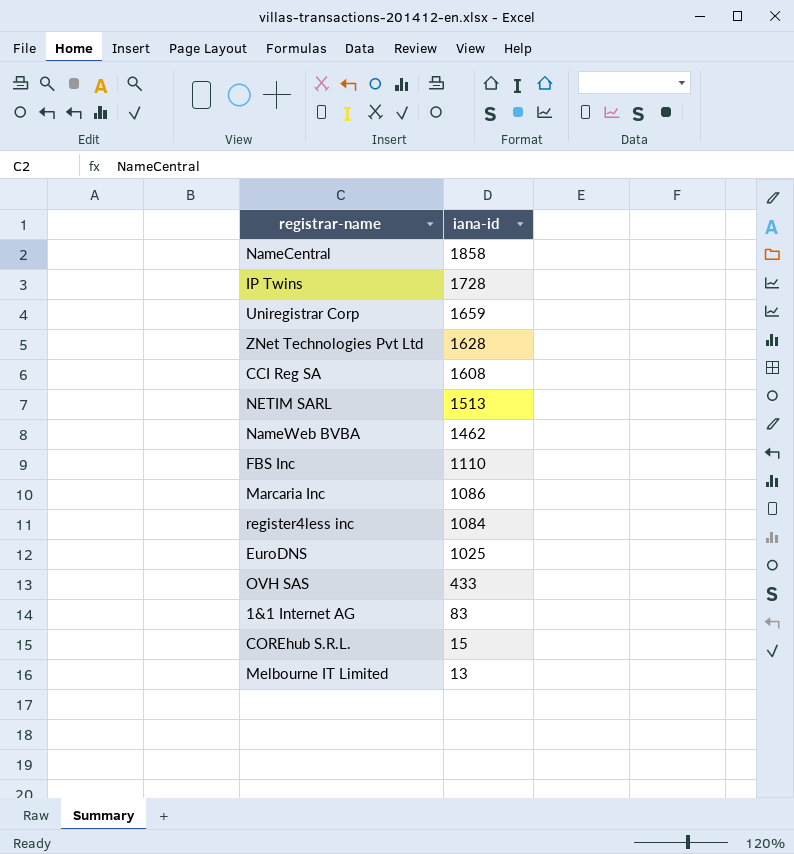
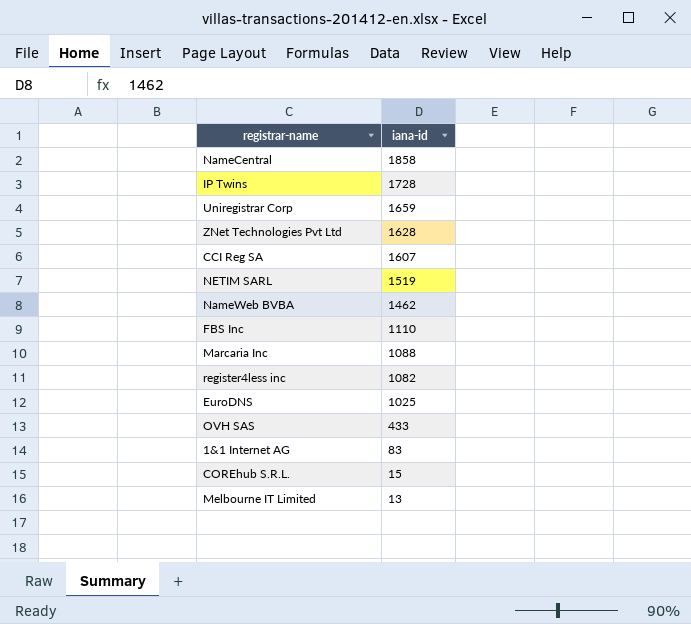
CCI Reg SA | iana-id: 1608 -> 1607
NETIM SARL | iana-id: 1513 -> 1519
Marcaria Inc | iana-id: 1086 -> 1088
register4less inc | iana-id: 1084 -> 1082

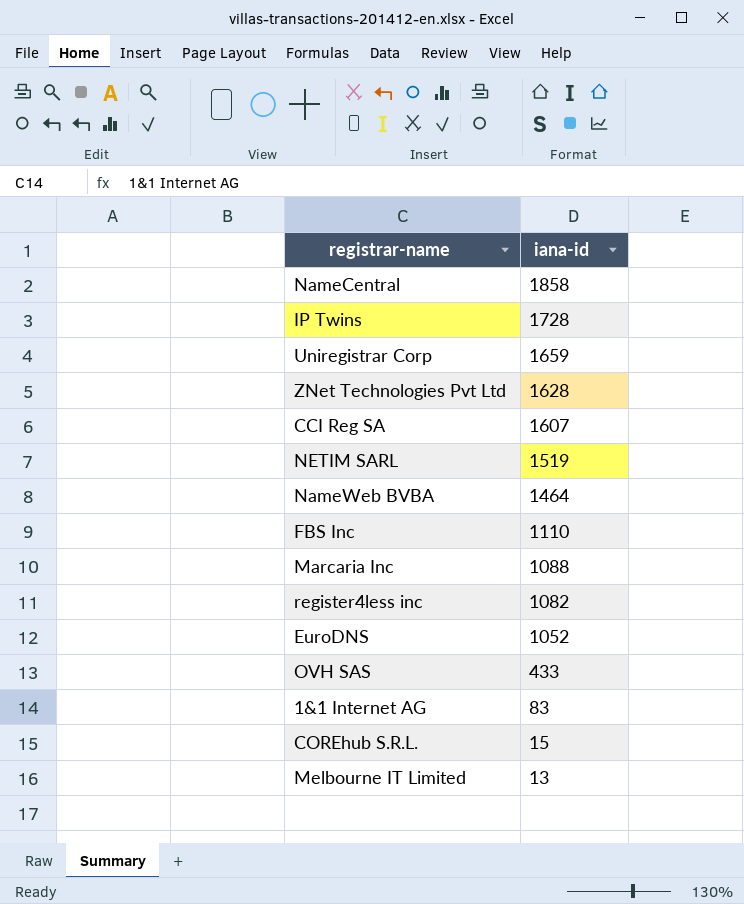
NameWeb BVBA | iana-id: 1462 -> 1464
EuroDNS | iana-id: 1025 -> 1052

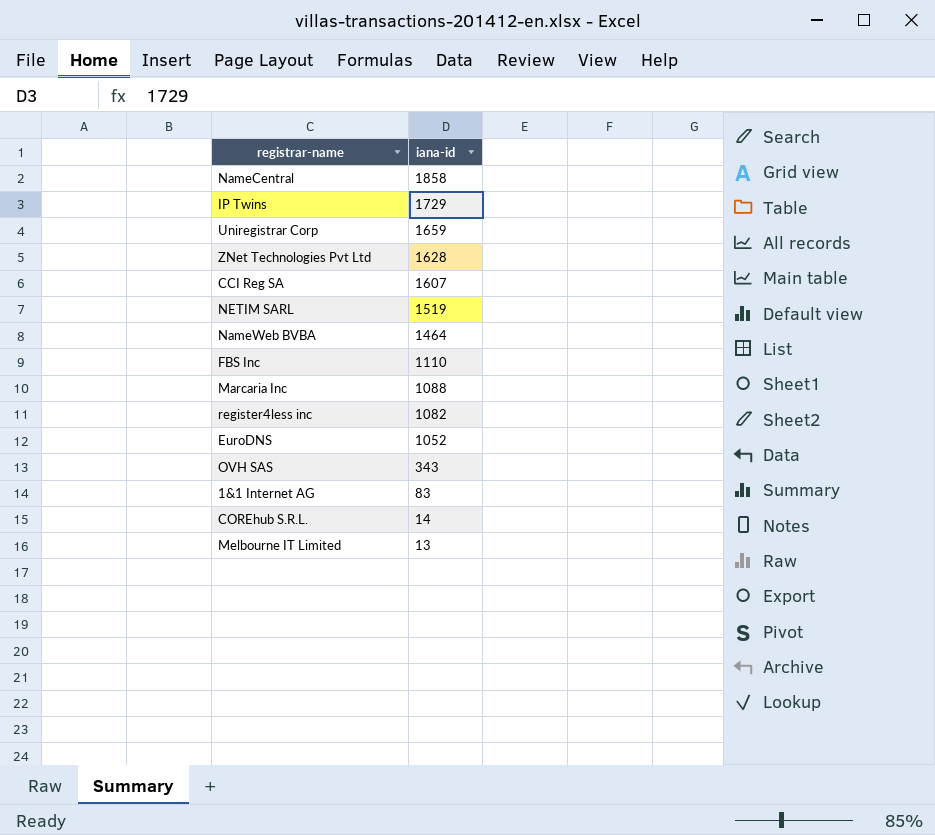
IP Twins | iana-id: 1728 -> 1729
OVH SAS | iana-id: 433 -> 343
COREhub S.R.L. | iana-id: 15 -> 14

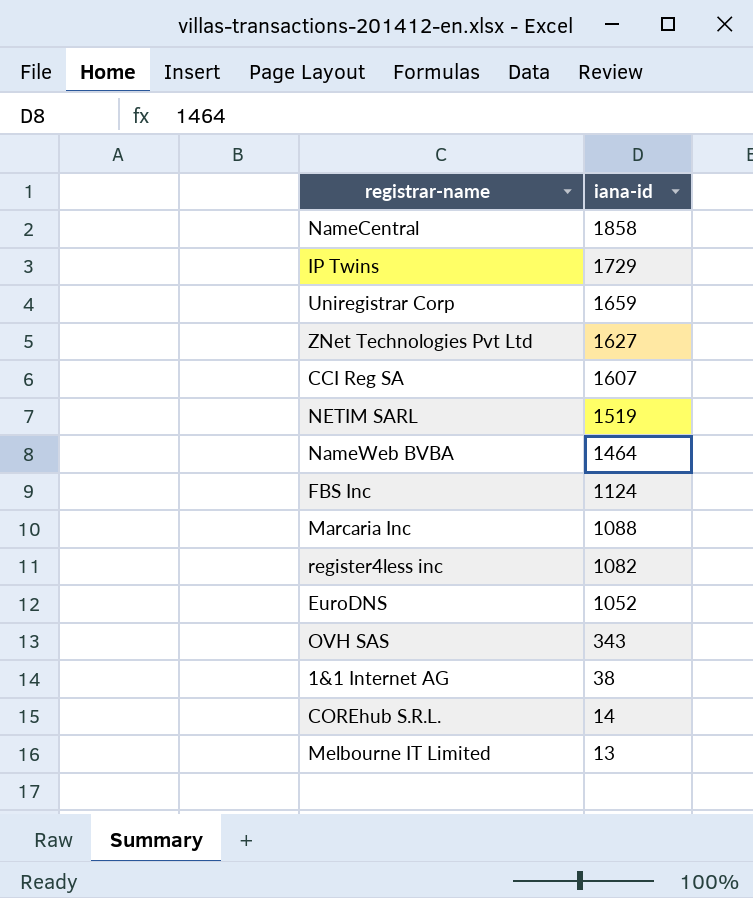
ZNet Technologies Pvt Ltd | iana-id: 1628 -> 1627
FBS Inc | iana-id: 1110 -> 1124
1&1 Internet AG | iana-id: 83 -> 38

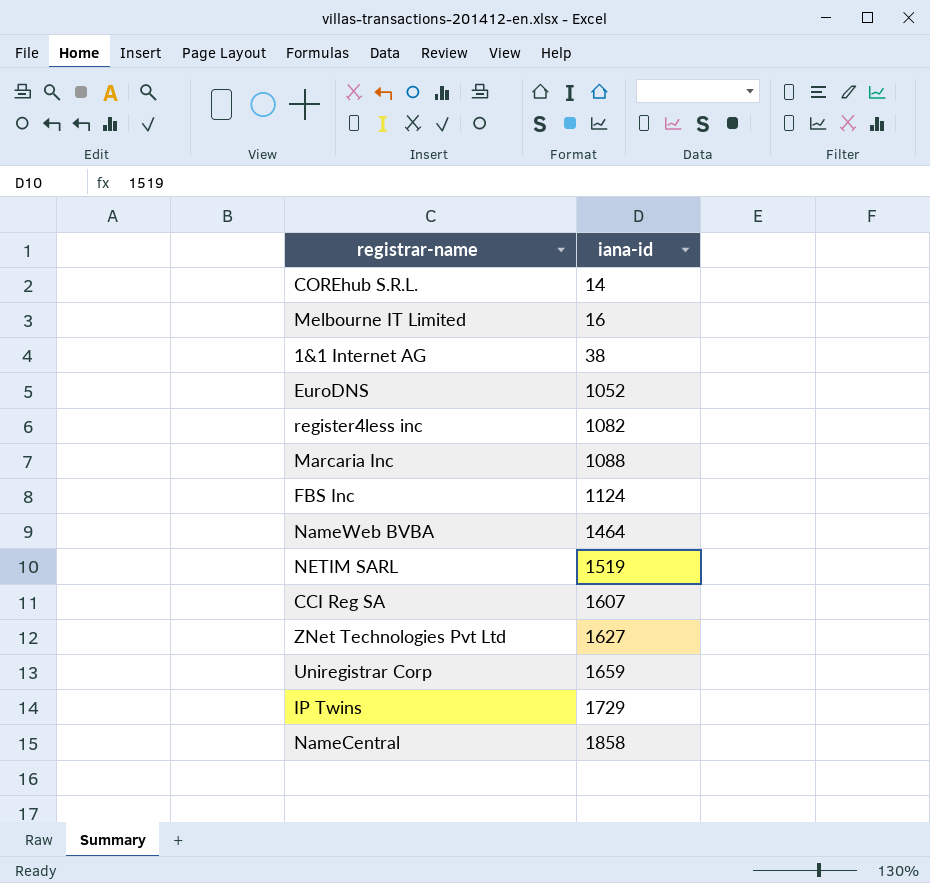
row order: iana-id descending -> iana-id ascending
row OVH SAS: 343 -> none
Melbourne IT Limited | iana-id: 13 -> 16

